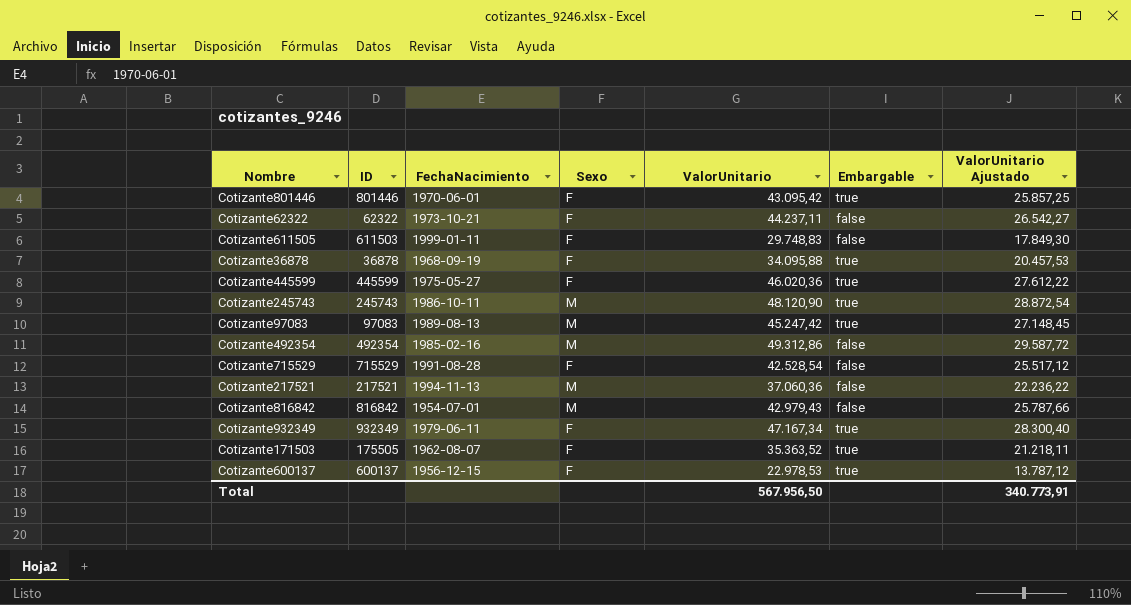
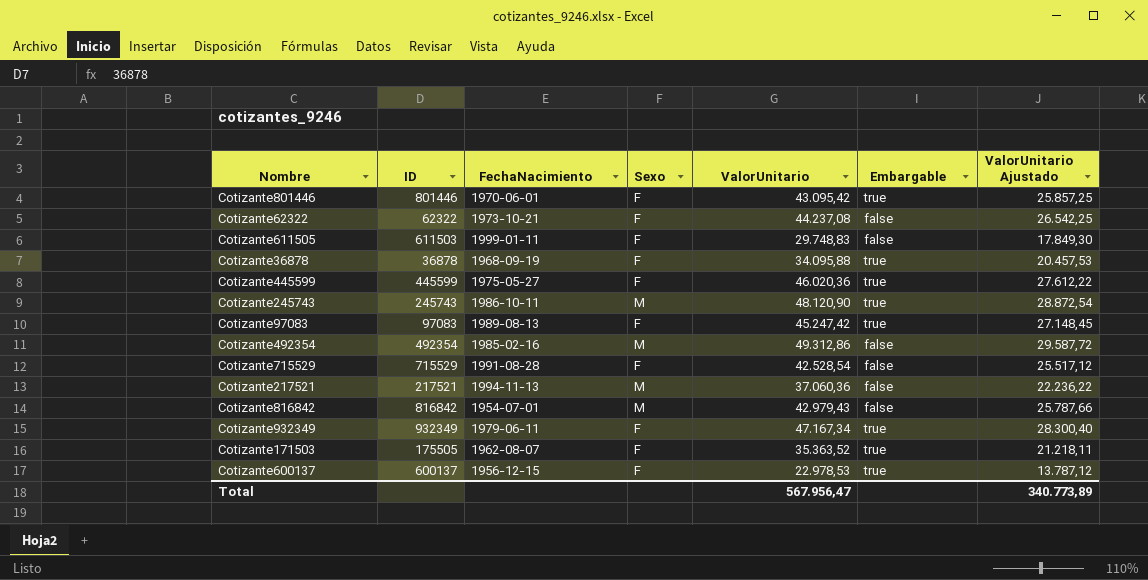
Cotizante62322 | ValorUnitario: 44.237,11 -> 44.237,08
Cotizante62322 | ValorUnitario Ajustado: 26.542,27 -> 26.542,25
Cotizante97083 | Sexo: M -> F
Total | ValorUnitario: 567.956,50 -> 567.956,47
Total | ValorUnitario Ajustado: 340.773,91 -> 340.773,89

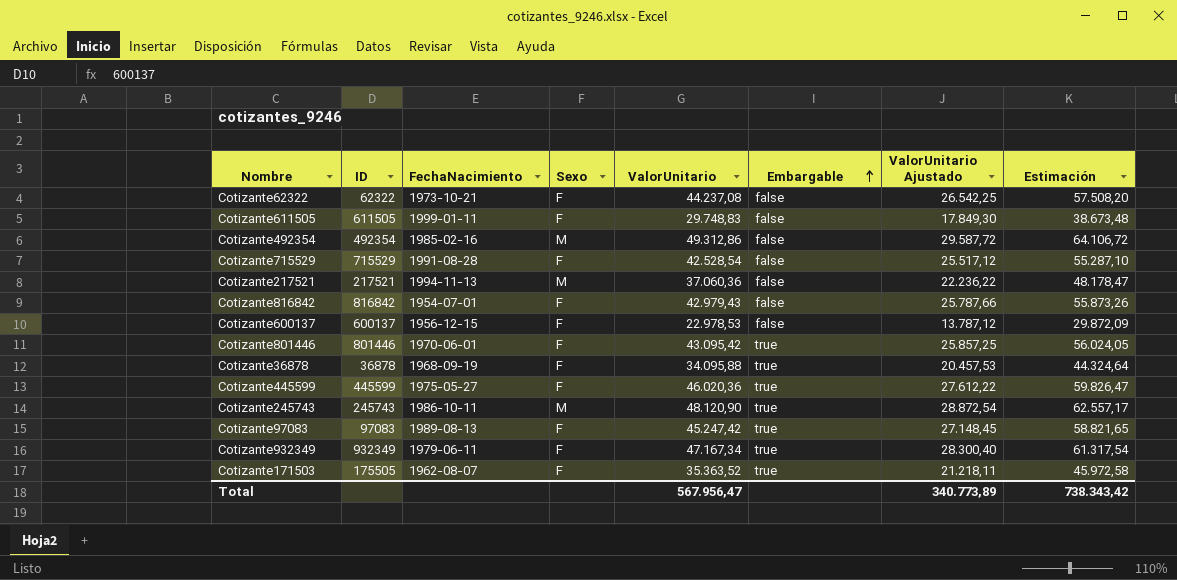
row order: none -> Embargable ascending
column Estimación | formula: none -> [ValorUnitario] * 1,3
Cotizante611505 | ID: 611503 -> 611505
Cotizante816842 | Sexo: M -> F
Cotizante600137 | Embargable: true -> false

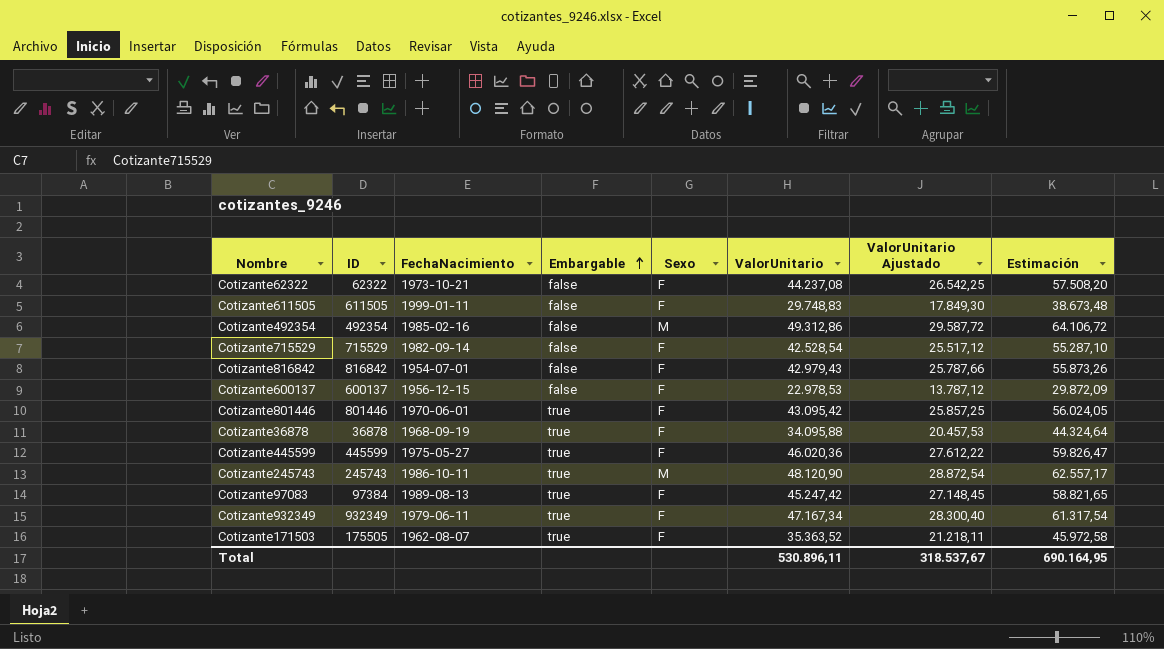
column Embargable | position: 6 -> 4
row Cotizante217521: 217521 | 1994-11-13 | M | 37.060,36 | false | 22.236,22 | 48.178,47 -> none
Cotizante715529 | FechaNacimiento: 1991-08-28 -> 1982-09-14
Cotizante97083 | ID: 97083 -> 97384
Total | ValorUnitario: 567.956,47 -> 530.896,11
Total | ValorUnitario Ajustado: 340.773,89 -> 318.537,67
Total | Estimación: 738.343,42 -> 690.164,95

